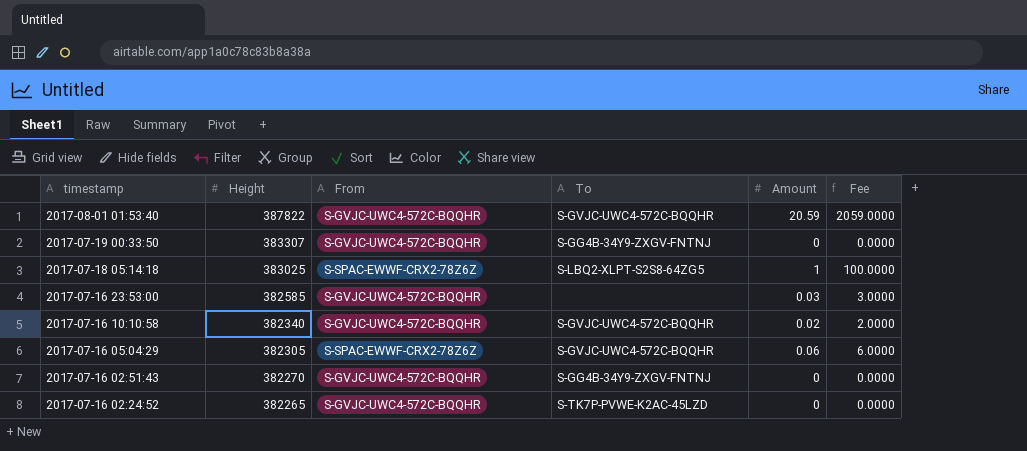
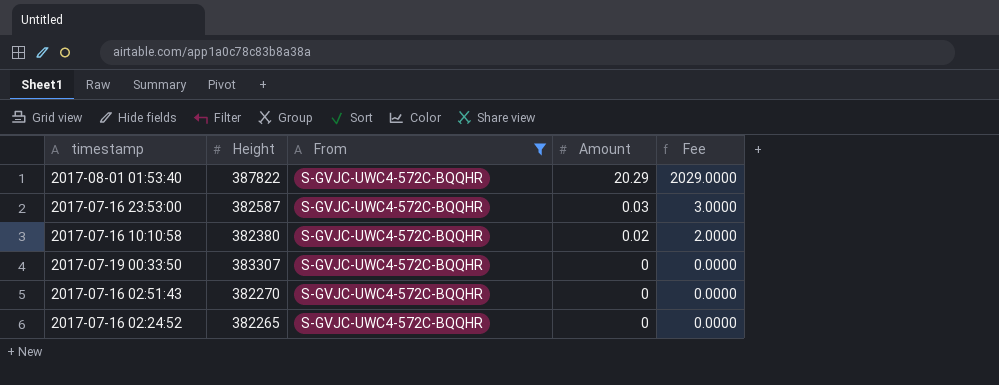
filter: none -> From = S-GVJC-UWC4-572C-BQQHR
row order: timestamp descending -> Amount descending
column To | position: 4 -> none
2017-08-01 01:53:40 | Amount: 20.59 -> 20.29
2017-08-01 01:53:40 | Fee: 2059.0000 -> 2029.0000
2017-07-16 23:53:00 | Height: 382585 -> 382587
2017-07-16 10:10:58 | Height: 382340 -> 382380

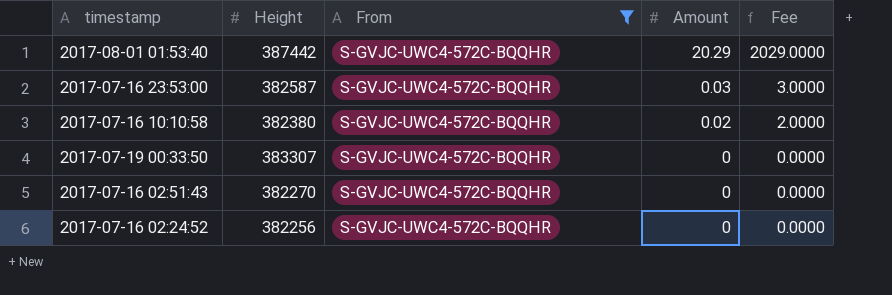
2017-08-01 01:53:40 | Height: 387822 -> 387442
2017-07-16 02:24:52 | Height: 382265 -> 382256

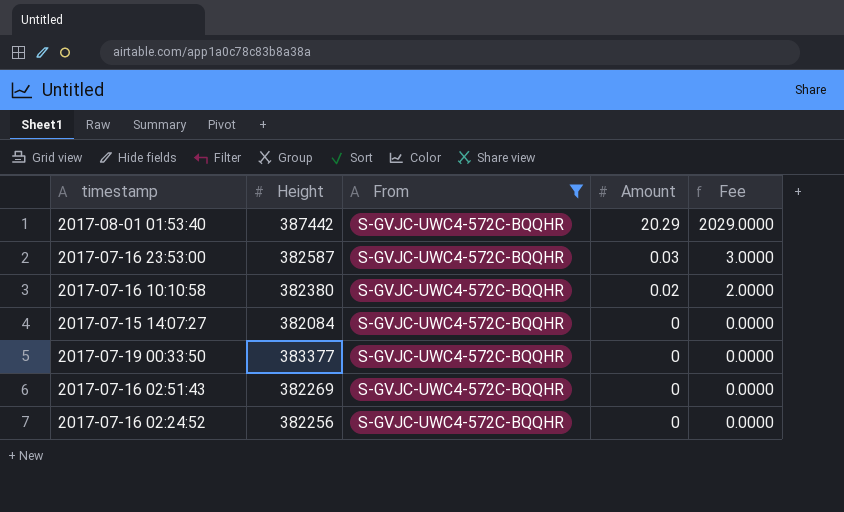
row 2017-07-15 14:07:27: none -> 382084 | S-GVJC-UWC4-572C-BQQHR | 0 | 0.0000
2017-07-19 00:33:50 | Height: 383307 -> 383377
2017-07-16 02:51:43 | Height: 382270 -> 382269

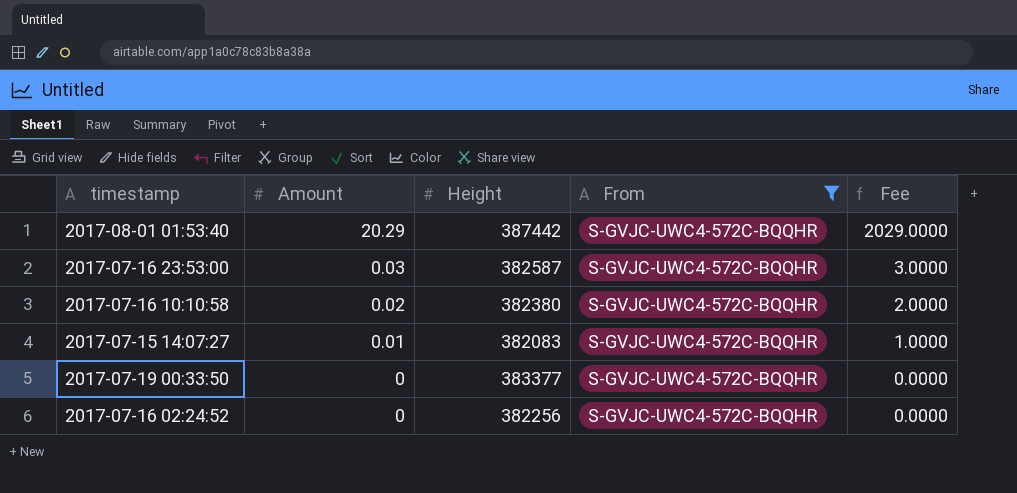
column Amount | position: 4 -> 2
row 2017-07-16 02:51:43: 382269 | S-GVJC-UWC4-572C-BQQHR | 0 | 0.0000 -> none
2017-07-15 14:07:27 | Amount: 0 -> 0.01
2017-07-15 14:07:27 | Height: 382084 -> 382083
2017-07-15 14:07:27 | Fee: 0.0000 -> 1.0000

